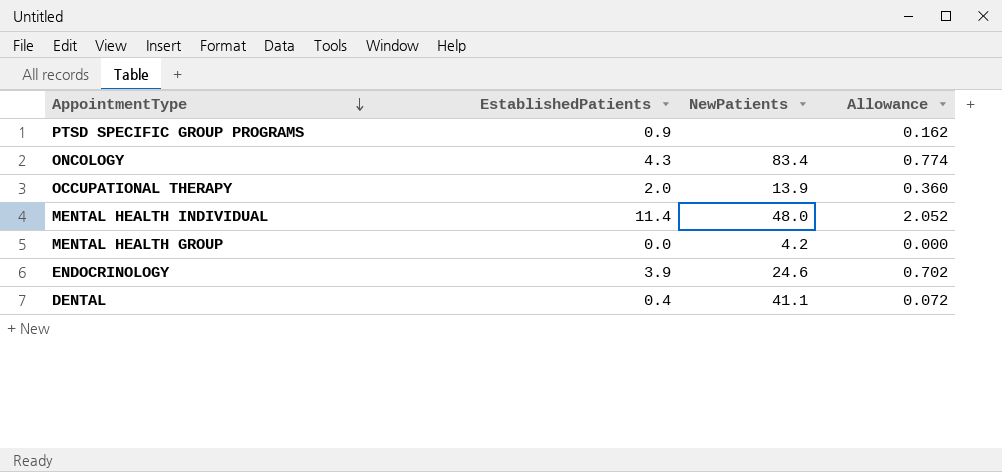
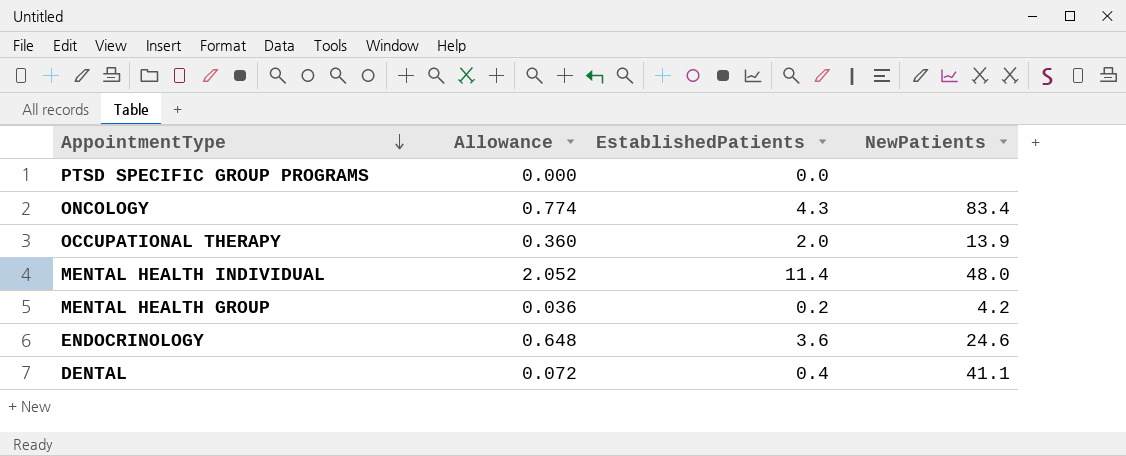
column Allowance | position: 4 -> 2
PTSD SPECIFIC GROUP PROGRAMS | Allowance: 0.162 -> 0.000
PTSD SPECIFIC GROUP PROGRAMS | EstablishedPatients: 0.9 -> 0.0
MENTAL HEALTH GROUP | Allowance: 0.000 -> 0.036
MENTAL HEALTH GROUP | EstablishedPatients: 0.0 -> 0.2
ENDOCRINOLOGY | Allowance: 0.702 -> 0.648
ENDOCRINOLOGY | EstablishedPatients: 3.9 -> 3.6

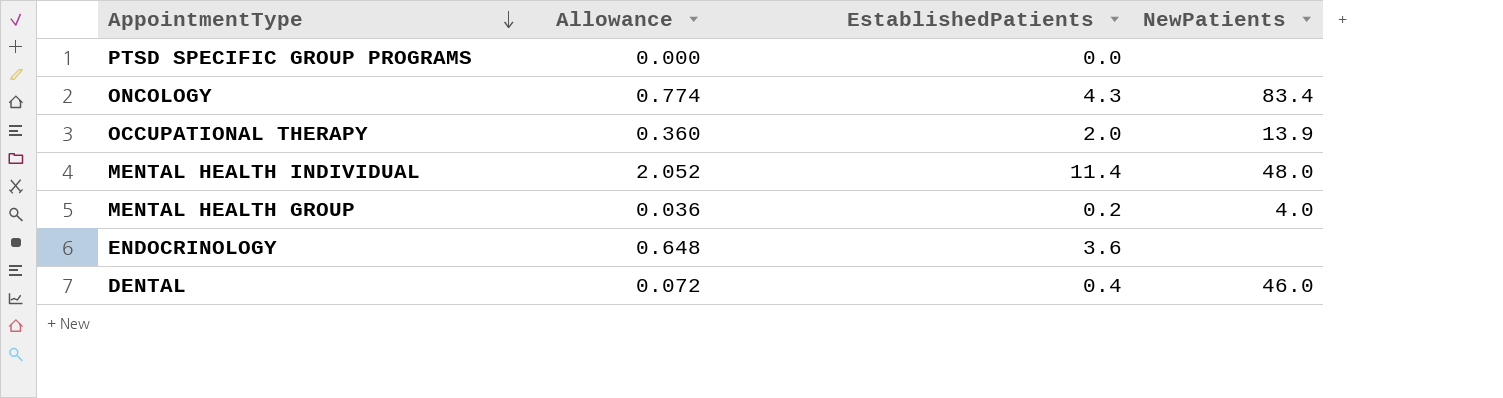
MENTAL HEALTH GROUP | NewPatients: 4.2 -> 4.0
ENDOCRINOLOGY | NewPatients: 24.6 -> none
DENTAL | NewPatients: 41.1 -> 46.0

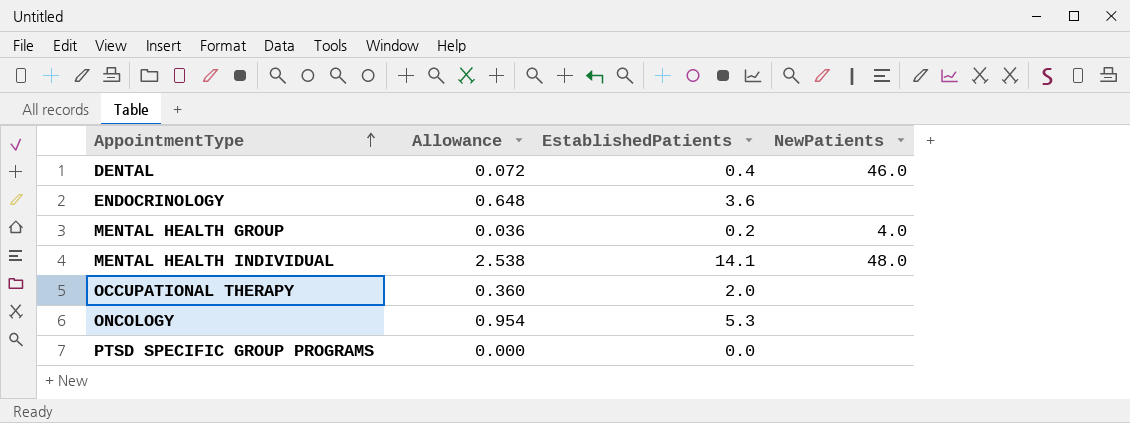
row order: AppointmentType descending -> AppointmentType ascending
MENTAL HEALTH INDIVIDUAL | Allowance: 2.052 -> 2.538
MENTAL HEALTH INDIVIDUAL | EstablishedPatients: 11.4 -> 14.1
OCCUPATIONAL THERAPY | NewPatients: 13.9 -> none
ONCOLOGY | Allowance: 0.774 -> 0.954
ONCOLOGY | EstablishedPatients: 4.3 -> 5.3
ONCOLOGY | NewPatients: 83.4 -> none

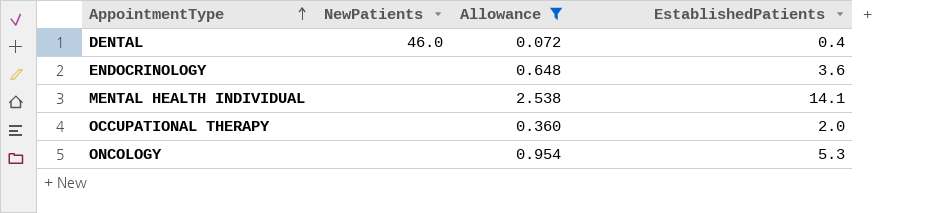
filter: none -> Allowance >= 0.072
column NewPatients | position: 4 -> 2
MENTAL HEALTH INDIVIDUAL | NewPatients: 48.0 -> none

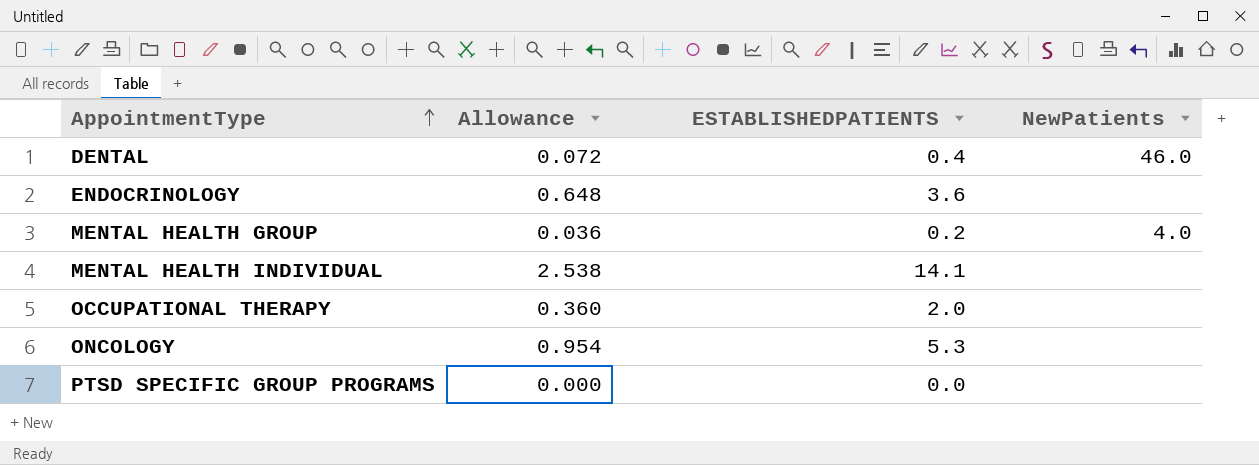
filter: Allowance >= 0.072 -> none
column name: EstablishedPatients -> ESTABLISHEDPATIENTS
column NewPatients | position: 2 -> 4

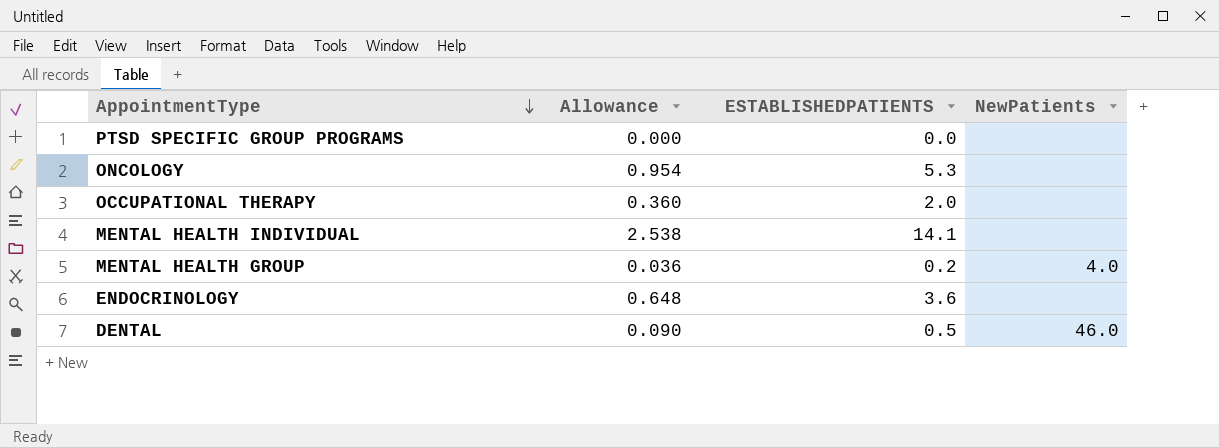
row order: AppointmentType ascending -> AppointmentType descending
DENTAL | Allowance: 0.072 -> 0.090
DENTAL | ESTABLISHEDPATIENTS: 0.4 -> 0.5

